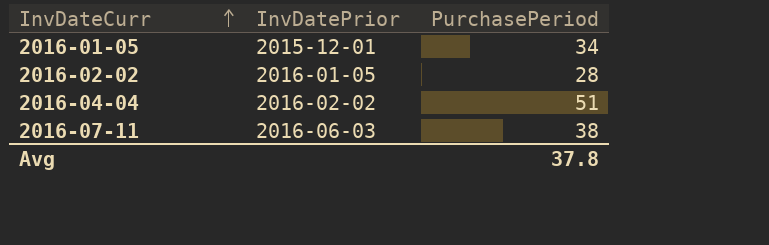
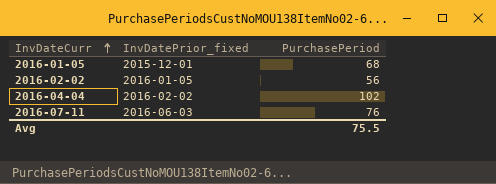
column name: InvDatePrior -> InvDatePrior_fixed
2016-01-05 | PurchasePeriod: 34 -> 68
2016-02-02 | PurchasePeriod: 28 -> 56
2016-04-04 | PurchasePeriod: 51 -> 102
2016-07-11 | PurchasePeriod: 38 -> 76
Avg | PurchasePeriod: 37.8 -> 75.5

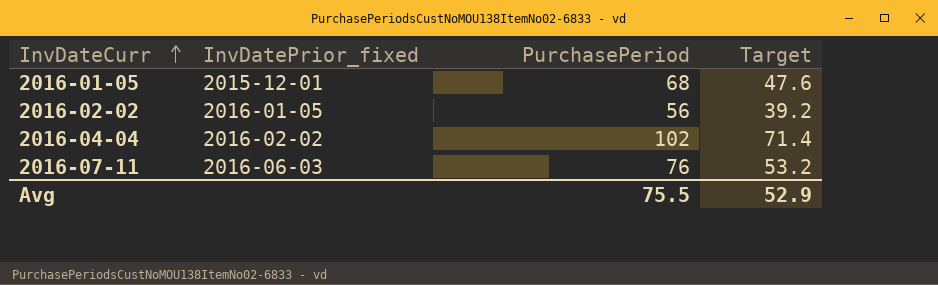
column Target | formula: none -> [PurchasePeriod] * 0.7

